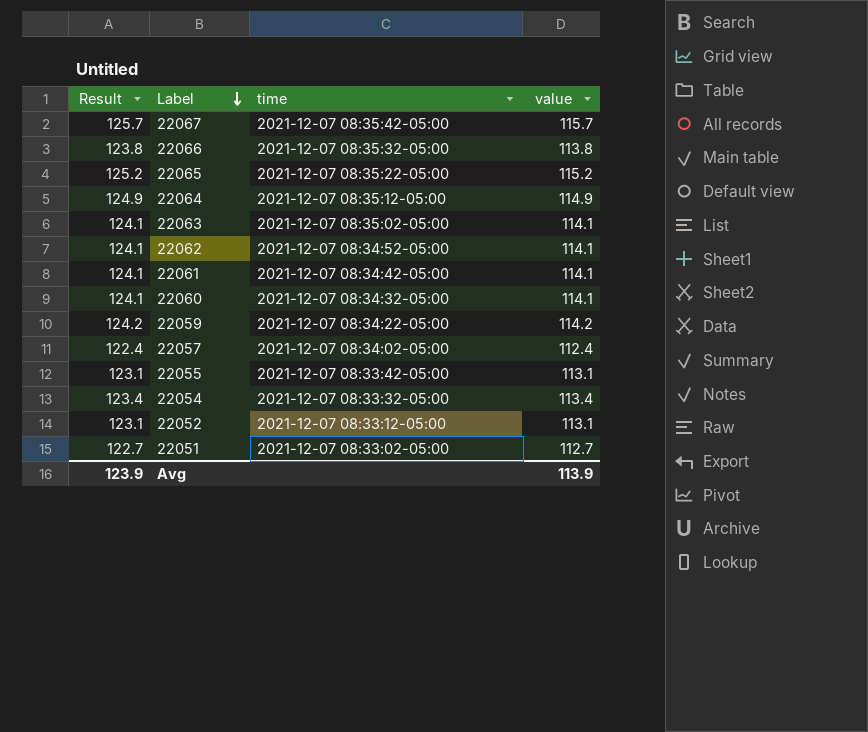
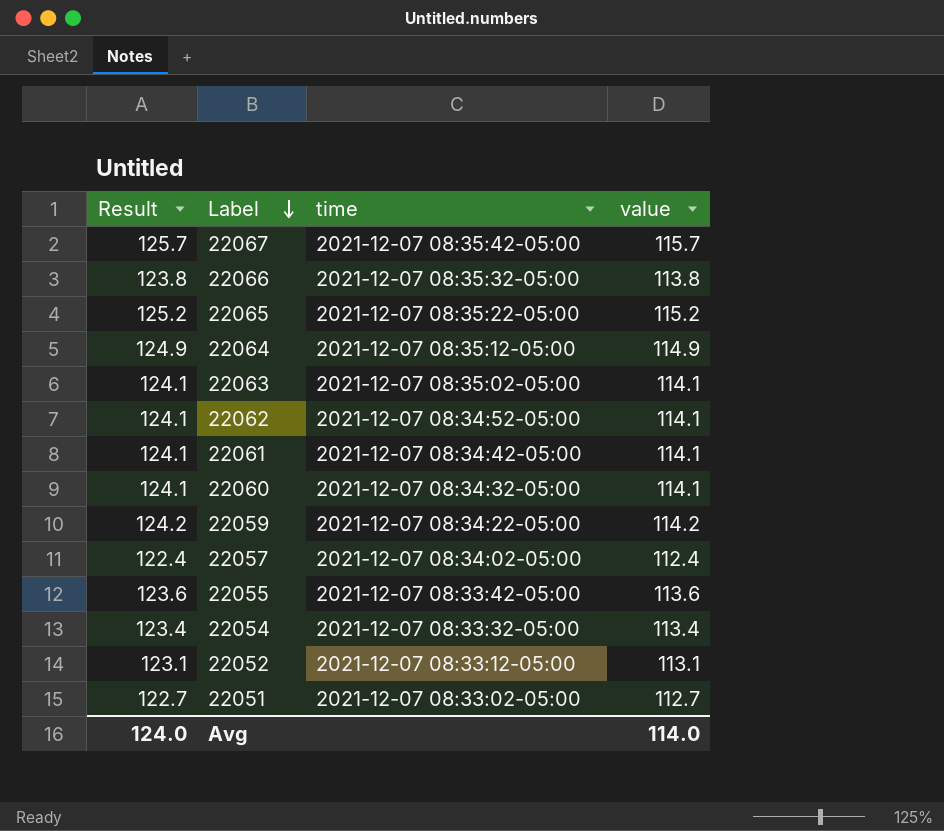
22055 | Result: 123.1 -> 123.6
22055 | value: 113.1 -> 113.6
Avg | Result: 123.9 -> 124.0
Avg | value: 113.9 -> 114.0

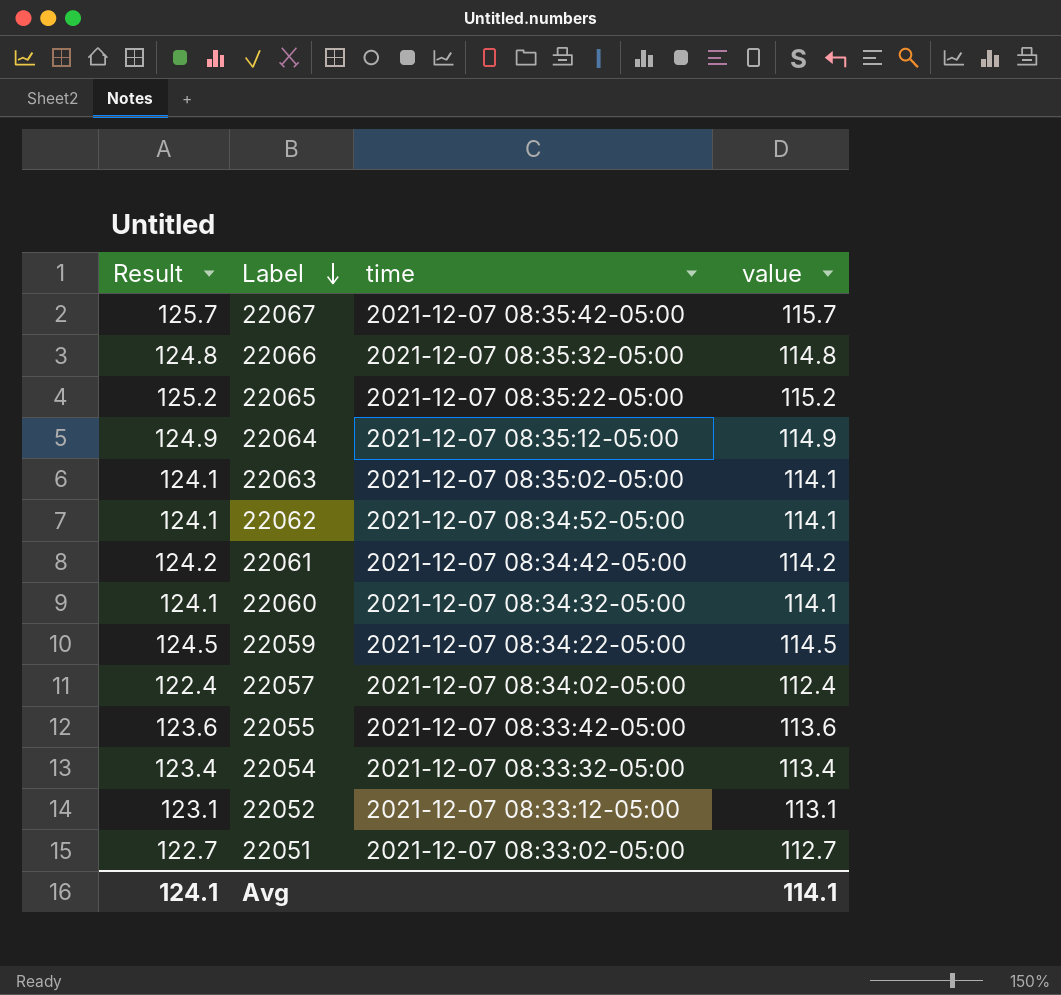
22066 | Result: 123.8 -> 124.8
22066 | value: 113.8 -> 114.8
22061 | Result: 124.1 -> 124.2
22061 | value: 114.1 -> 114.2
22059 | Result: 124.2 -> 124.5
22059 | value: 114.2 -> 114.5
Avg | Result: 124.0 -> 124.1
Avg | value: 114.0 -> 114.1

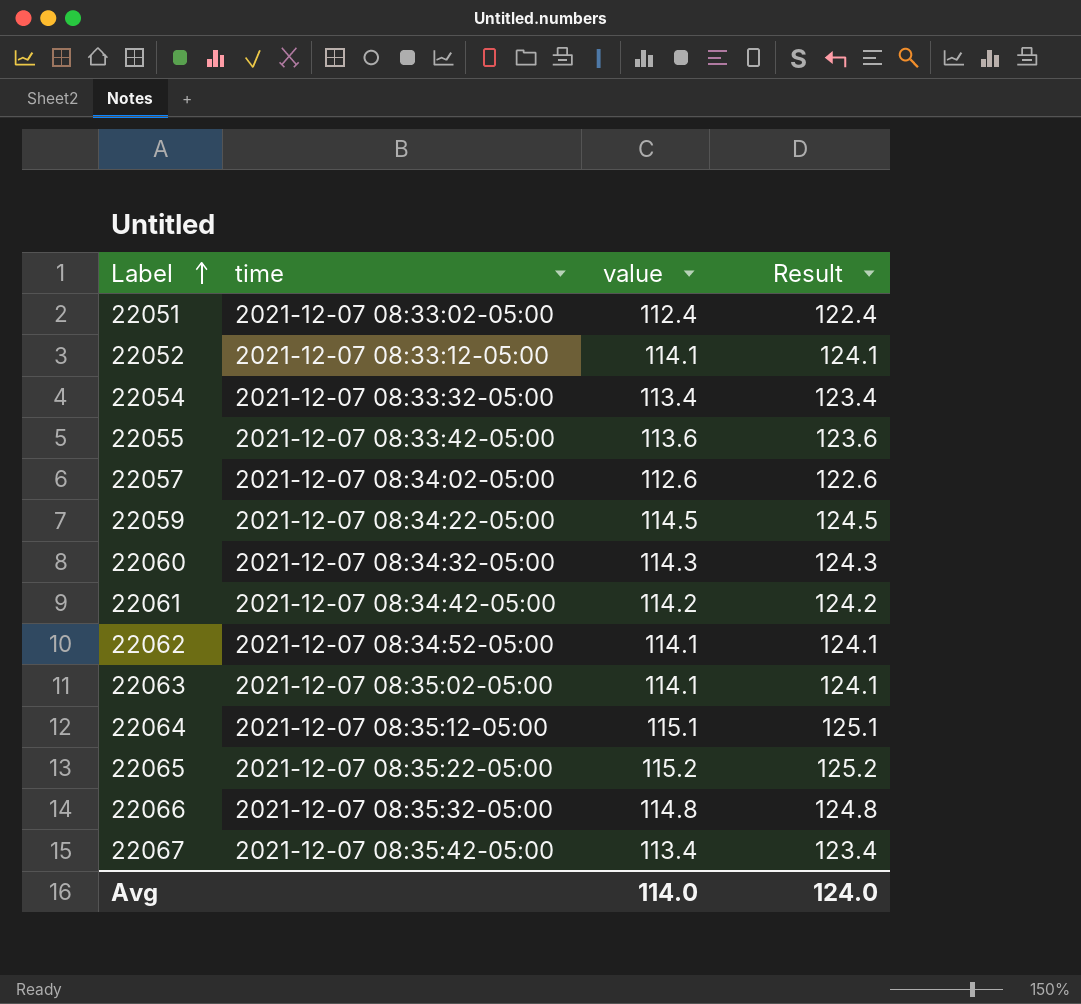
row order: Label descending -> Label ascending
column Result | position: 1 -> 4
22051 | value: 112.7 -> 112.4
22051 | Result: 122.7 -> 122.4
22052 | value: 113.1 -> 114.1
22052 | Result: 123.1 -> 124.1
22057 | value: 112.4 -> 112.6
22057 | Result: 122.4 -> 122.6
22060 | value: 114.1 -> 114.3
22060 | Result: 124.1 -> 124.3
22064 | value: 114.9 -> 115.1
22064 | Result: 124.9 -> 125.1
22067 | value: 115.7 -> 113.4
22067 | Result: 125.7 -> 123.4
Avg | value: 114.1 -> 114.0
Avg | Result: 124.1 -> 124.0

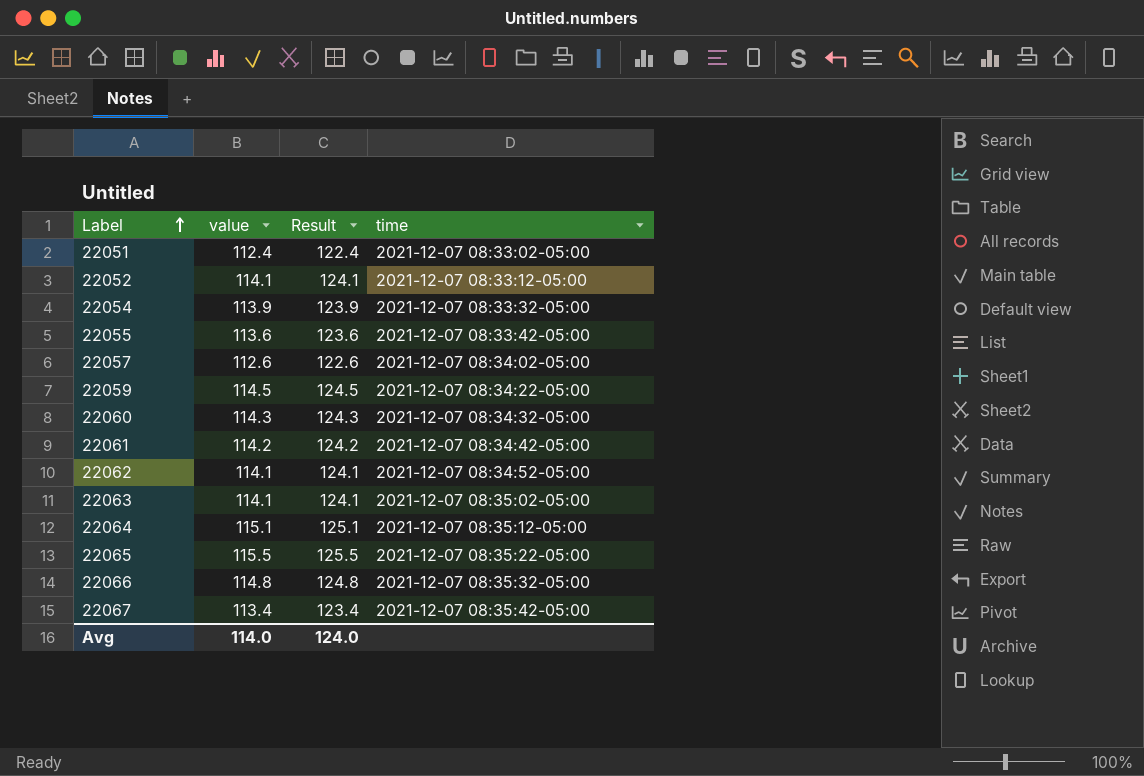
column time | position: 2 -> 4
22054 | value: 113.4 -> 113.9
22054 | Result: 123.4 -> 123.9
22065 | value: 115.2 -> 115.5
22065 | Result: 125.2 -> 125.5

